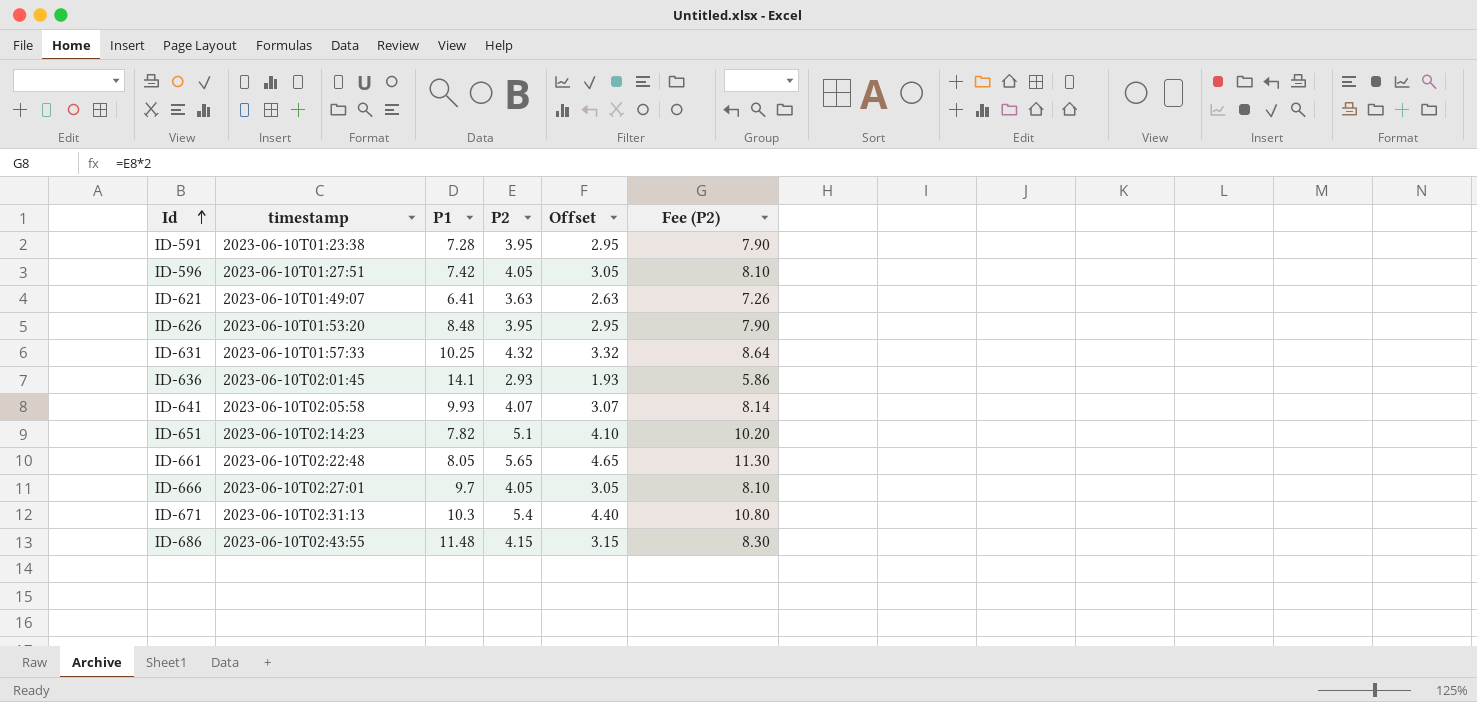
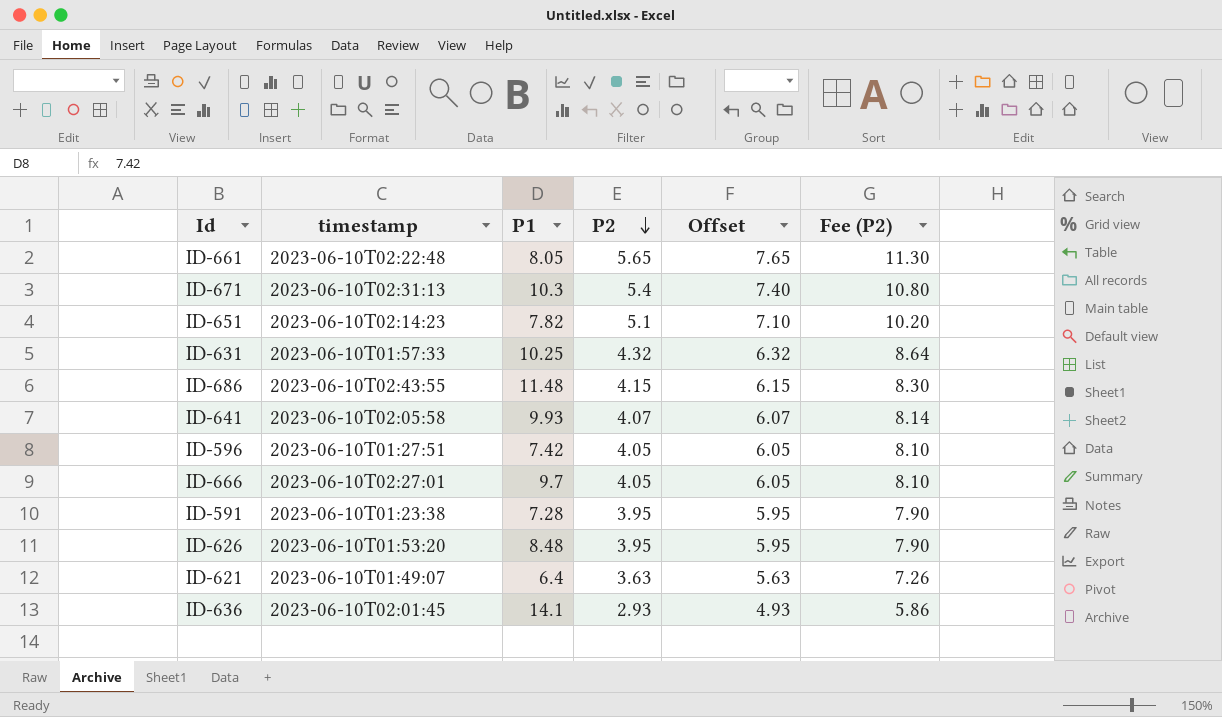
row order: Id ascending -> P2 descending
column Offset | formula: [P2] - 1 -> [P2] + 2
ID-621 | P1: 6.41 -> 6.4

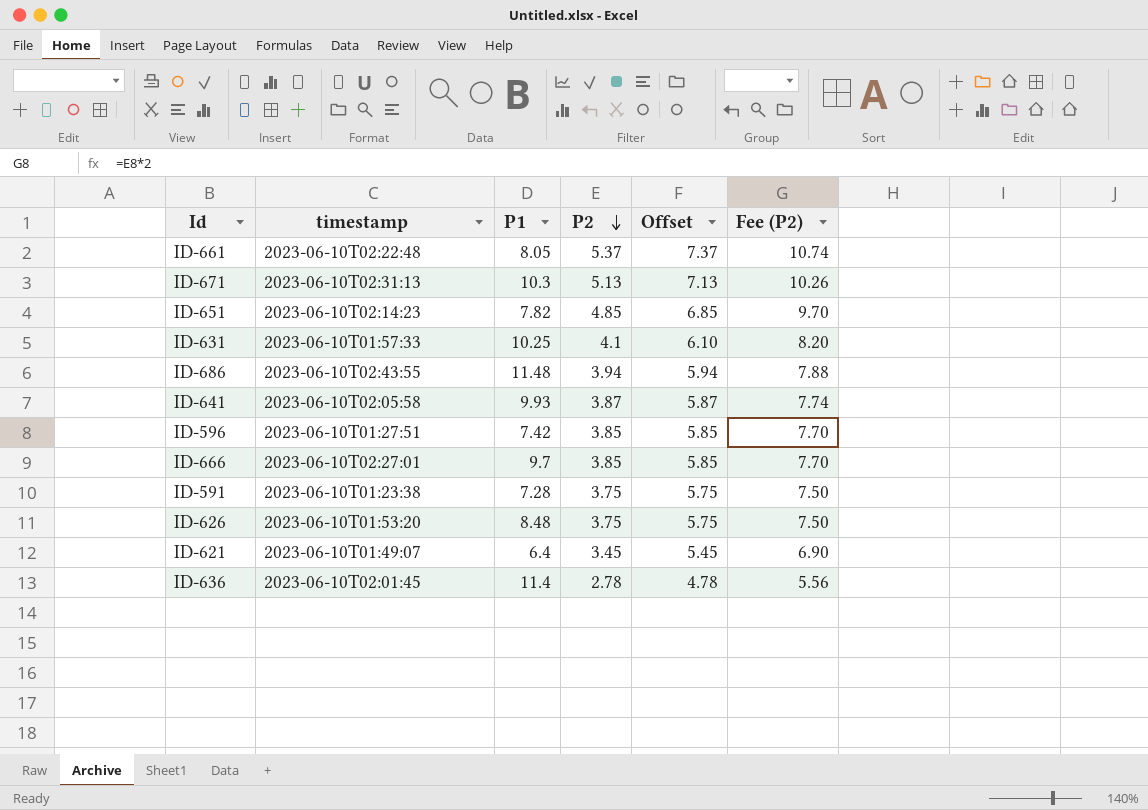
ID-661 | P2: 5.65 -> 5.37
ID-661 | Offset: 7.65 -> 7.37
ID-661 | Fee (P2): 11.30 -> 10.74
ID-671 | P2: 5.4 -> 5.13
ID-671 | Offset: 7.40 -> 7.13
ID-671 | Fee (P2): 10.80 -> 10.26
ID-651 | P2: 5.1 -> 4.85
ID-651 | Offset: 7.10 -> 6.85
ID-651 | Fee (P2): 10.20 -> 9.70
ID-631 | P2: 4.32 -> 4.1
ID-631 | Offset: 6.32 -> 6.10
ID-631 | Fee (P2): 8.64 -> 8.20
ID-686 | P2: 4.15 -> 3.94
ID-686 | Offset: 6.15 -> 5.94
ID-686 | Fee (P2): 8.30 -> 7.88
ID-641 | P2: 4.07 -> 3.87
ID-641 | Offset: 6.07 -> 5.87
ID-641 | Fee (P2): 8.14 -> 7.74
ID-596 | P2: 4.05 -> 3.85
ID-596 | Offset: 6.05 -> 5.85
ID-596 | Fee (P2): 8.10 -> 7.70
ID-666 | P2: 4.05 -> 3.85
ID-666 | Offset: 6.05 -> 5.85
ID-666 | Fee (P2): 8.10 -> 7.70
ID-591 | P2: 3.95 -> 3.75
ID-591 | Offset: 5.95 -> 5.75
ID-591 | Fee (P2): 7.90 -> 7.50
ID-626 | P2: 3.95 -> 3.75
ID-626 | Offset: 5.95 -> 5.75
ID-626 | Fee (P2): 7.90 -> 7.50
ID-621 | P2: 3.63 -> 3.45
ID-621 | Offset: 5.63 -> 5.45
ID-621 | Fee (P2): 7.26 -> 6.90
ID-636 | P1: 14.1 -> 11.4
ID-636 | P2: 2.93 -> 2.78
ID-636 | Offset: 4.93 -> 4.78
ID-636 | Fee (P2): 5.86 -> 5.56

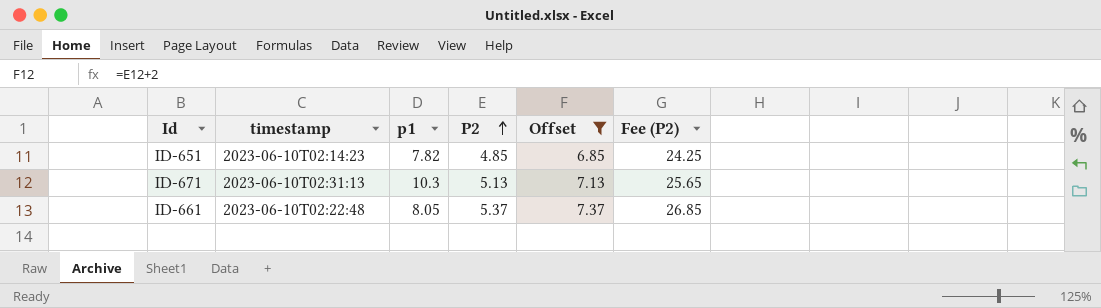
filter: none -> Offset >= 6.85
row order: P2 descending -> P2 ascending
column name: P1 -> p1
column Fee (P2) | formula: [P2] * 2 -> [P2] * 5

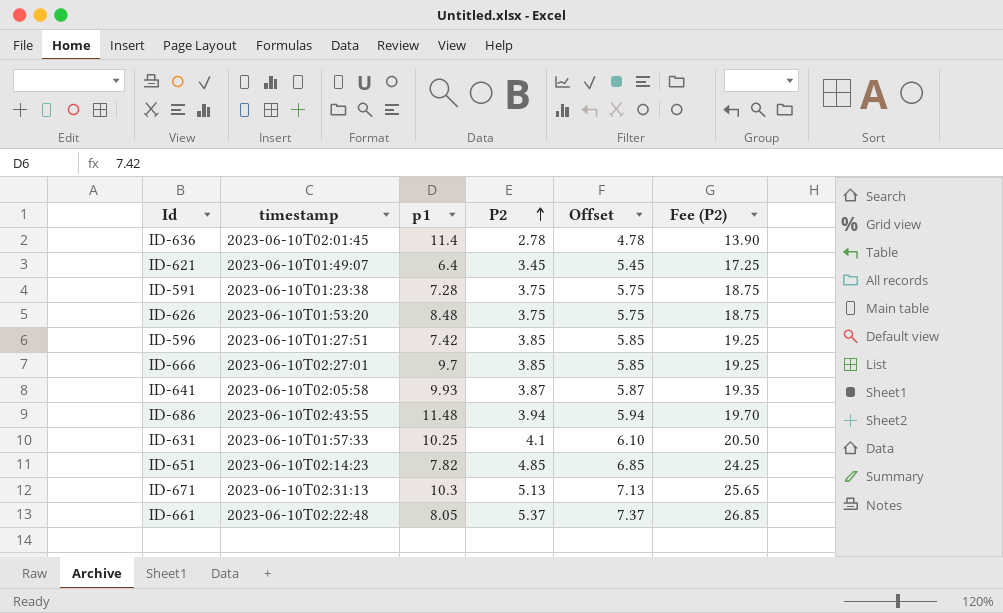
filter: Offset >= 6.85 -> none

